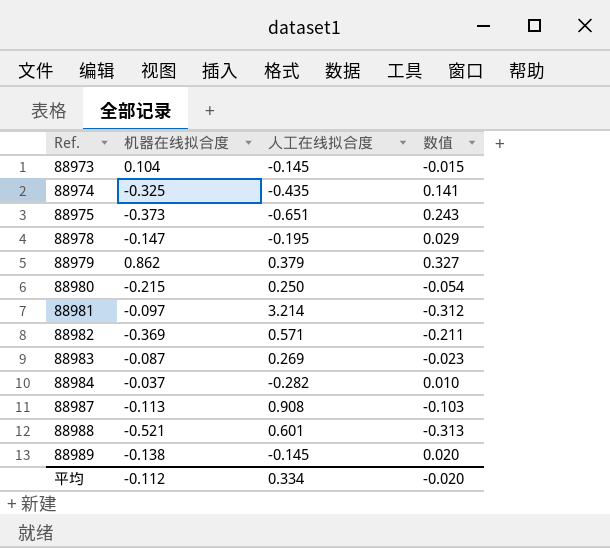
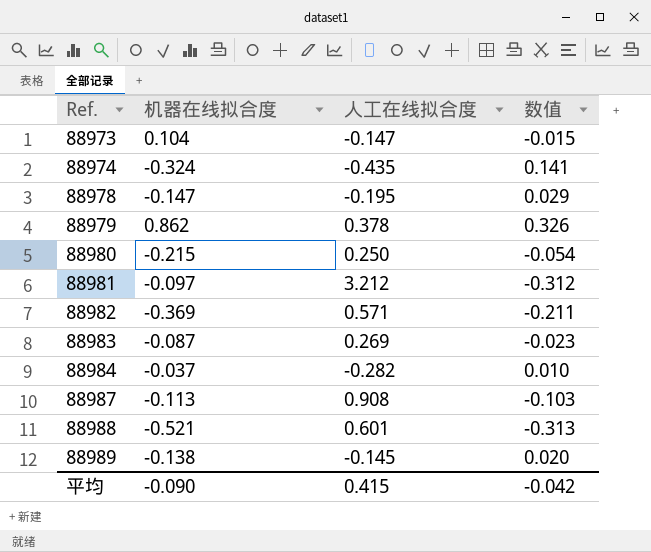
row 88975: -0.373 | -0.651 | 0.243 -> none
88973 | 人工在线拟合度: -0.145 -> -0.147
88974 | 机器在线拟合度: -0.325 -> -0.324
88979 | 人工在线拟合度: 0.379 -> 0.378
88979 | 数值: 0.327 -> 0.326
88981 | 人工在线拟合度: 3.214 -> 3.212
平均 | 机器在线拟合度: -0.112 -> -0.090
平均 | 人工在线拟合度: 0.334 -> 0.415
平均 | 数值: -0.020 -> -0.042

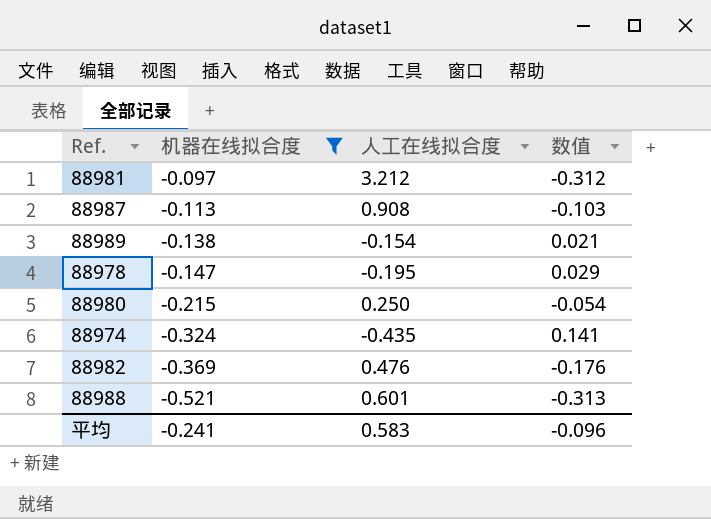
filter: none -> 机器在线拟合度 <= -0.097
row order: Ref. ascending -> 机器在线拟合度 descending
88989 | 人工在线拟合度: -0.145 -> -0.154
88989 | 数值: 0.020 -> 0.021
88982 | 人工在线拟合度: 0.571 -> 0.476
88982 | 数值: -0.211 -> -0.176
平均 | 机器在线拟合度: -0.090 -> -0.241
平均 | 人工在线拟合度: 0.415 -> 0.583
平均 | 数值: -0.042 -> -0.096

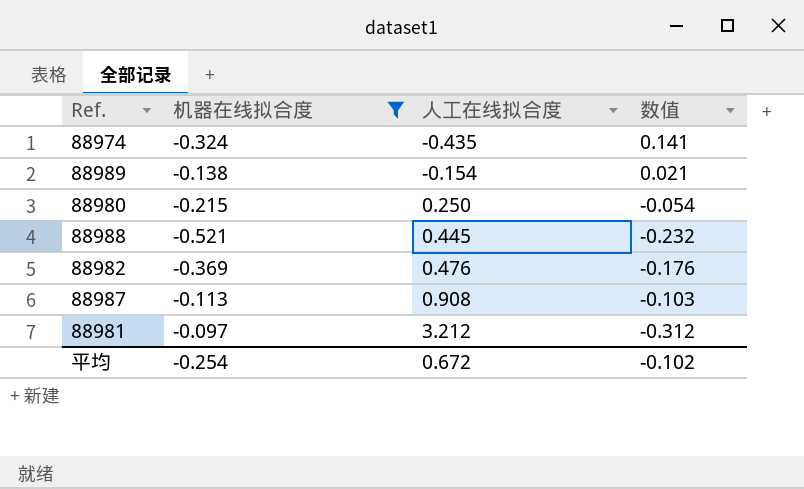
row order: 机器在线拟合度 descending -> 人工在线拟合度 ascending
row 88978: -0.147 | -0.195 | 0.029 -> none
88988 | 人工在线拟合度: 0.601 -> 0.445
88988 | 数值: -0.313 -> -0.232
平均 | 机器在线拟合度: -0.241 -> -0.254
平均 | 人工在线拟合度: 0.583 -> 0.672
平均 | 数值: -0.096 -> -0.102

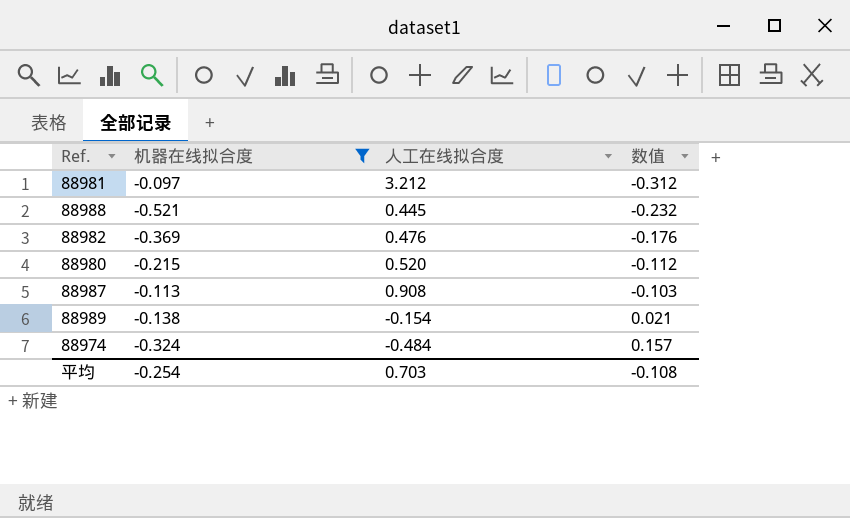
row order: 人工在线拟合度 ascending -> 数值 ascending
88980 | 人工在线拟合度: 0.250 -> 0.520
88980 | 数值: -0.054 -> -0.112
88974 | 人工在线拟合度: -0.435 -> -0.484
88974 | 数值: 0.141 -> 0.157
平均 | 人工在线拟合度: 0.672 -> 0.703
平均 | 数值: -0.102 -> -0.108

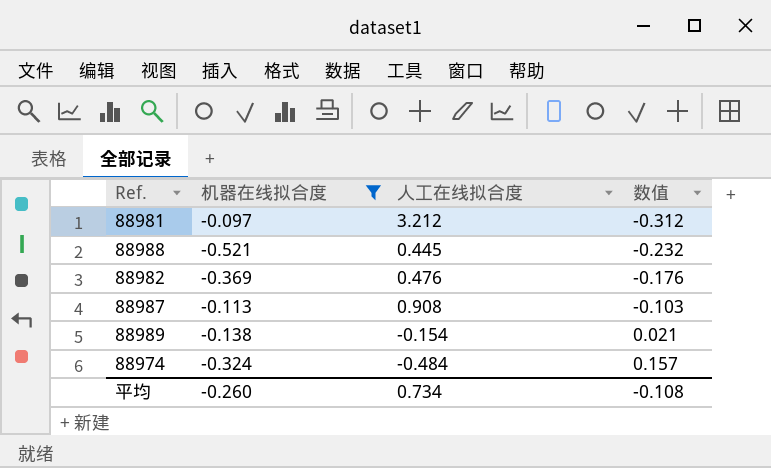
row 88980: -0.215 | 0.520 | -0.112 -> none
平均 | 机器在线拟合度: -0.254 -> -0.260
平均 | 人工在线拟合度: 0.703 -> 0.734

